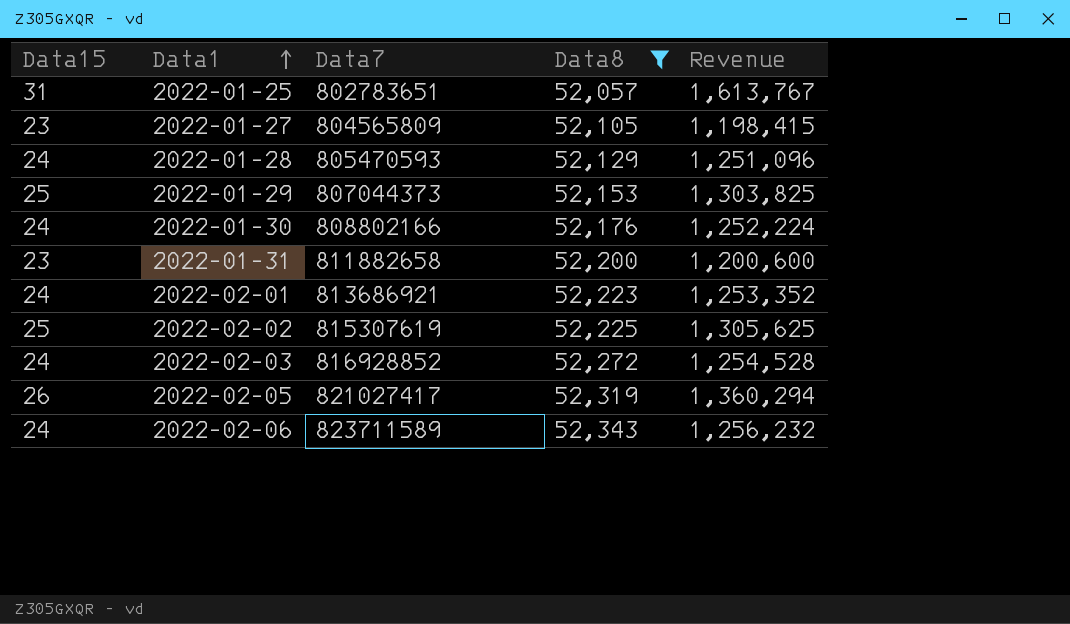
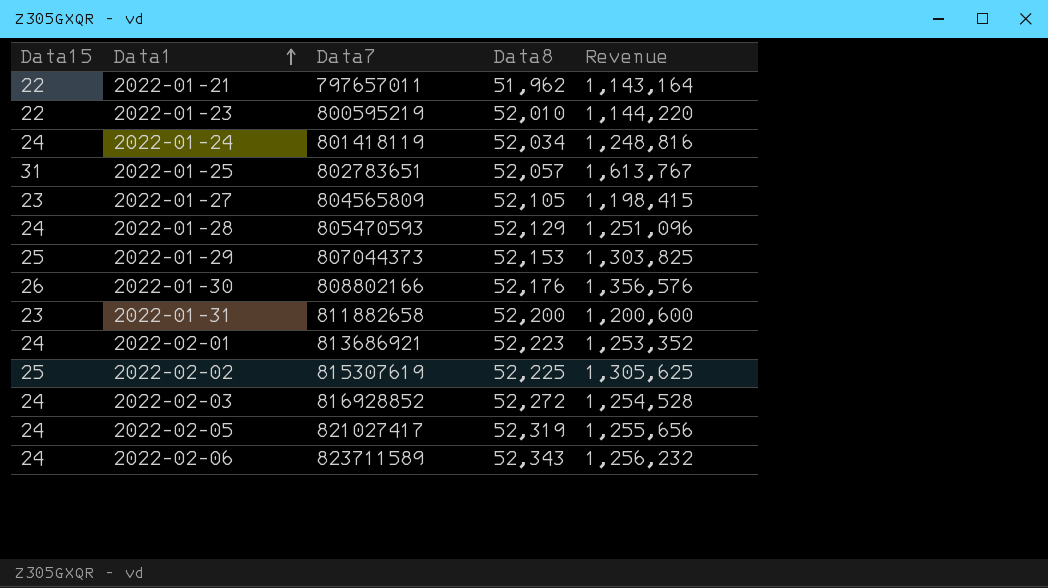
filter: Data8 >= 52,057 -> none
2022-01-30 | Data15: 24 -> 26
2022-01-30 | Revenue: 1,252,224 -> 1,356,576
2022-02-05 | Data15: 26 -> 24
2022-02-05 | Revenue: 1,360,294 -> 1,255,656

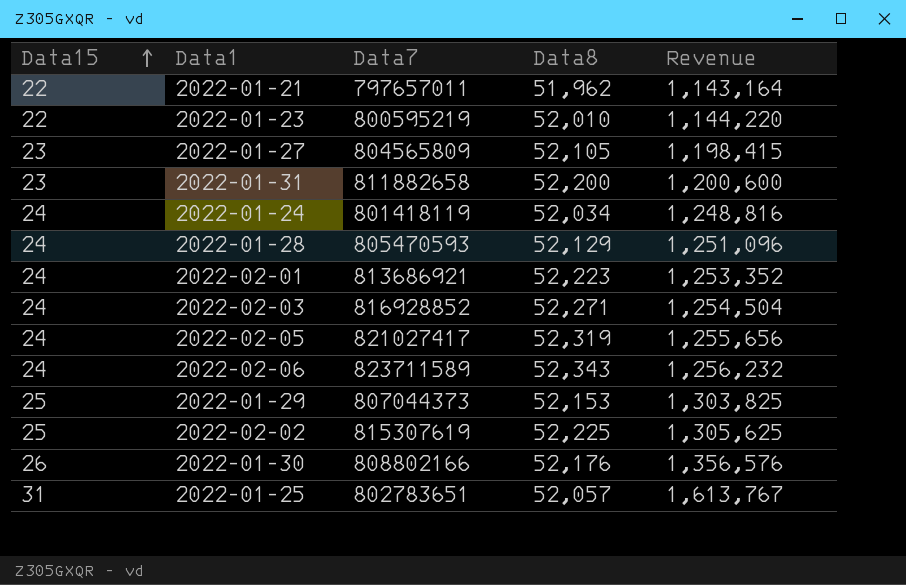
row order: Data1 ascending -> Data15 ascending
2022-02-03 | Data8: 52,272 -> 52,271
2022-02-03 | Revenue: 1,254,528 -> 1,254,504

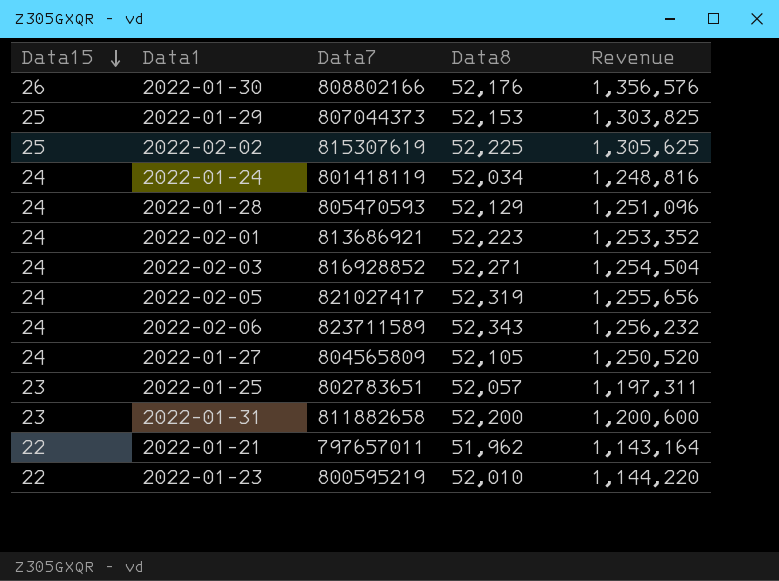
row order: Data15 ascending -> Data15 descending
2022-01-27 | Data15: 23 -> 24
2022-01-27 | Revenue: 1,198,415 -> 1,250,520
2022-01-25 | Data15: 31 -> 23
2022-01-25 | Revenue: 1,613,767 -> 1,197,311

